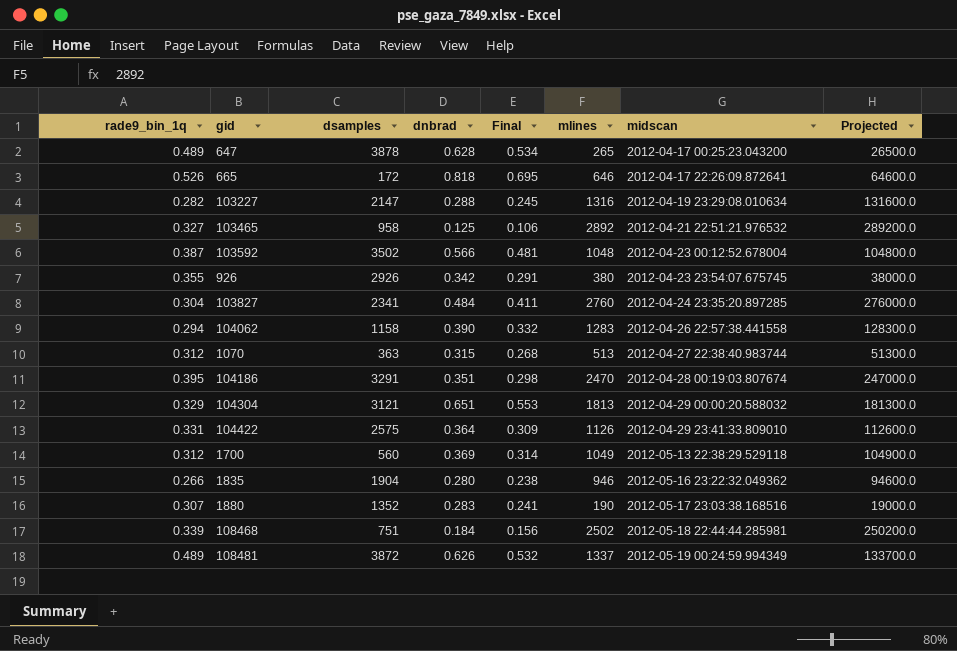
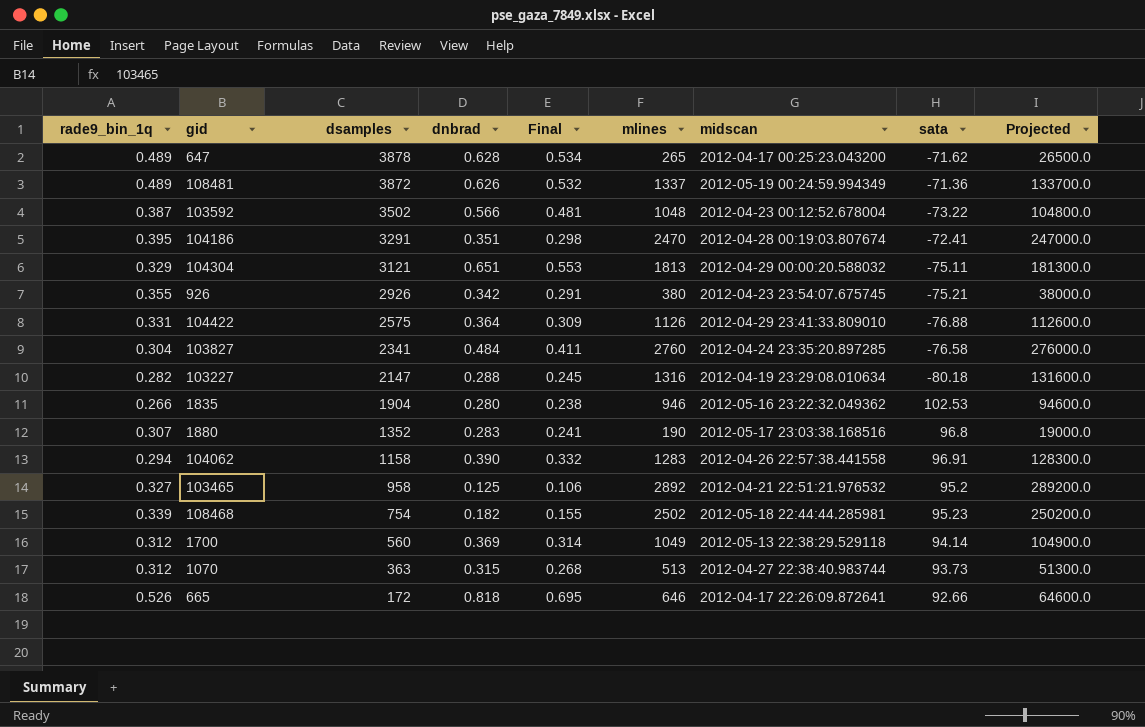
row order: midscan ascending -> dsamples descending
column sata | position: none -> 8
108468 | dsamples: 751 -> 754
108468 | dnbrad: 0.184 -> 0.182
108468 | Final: 0.156 -> 0.155

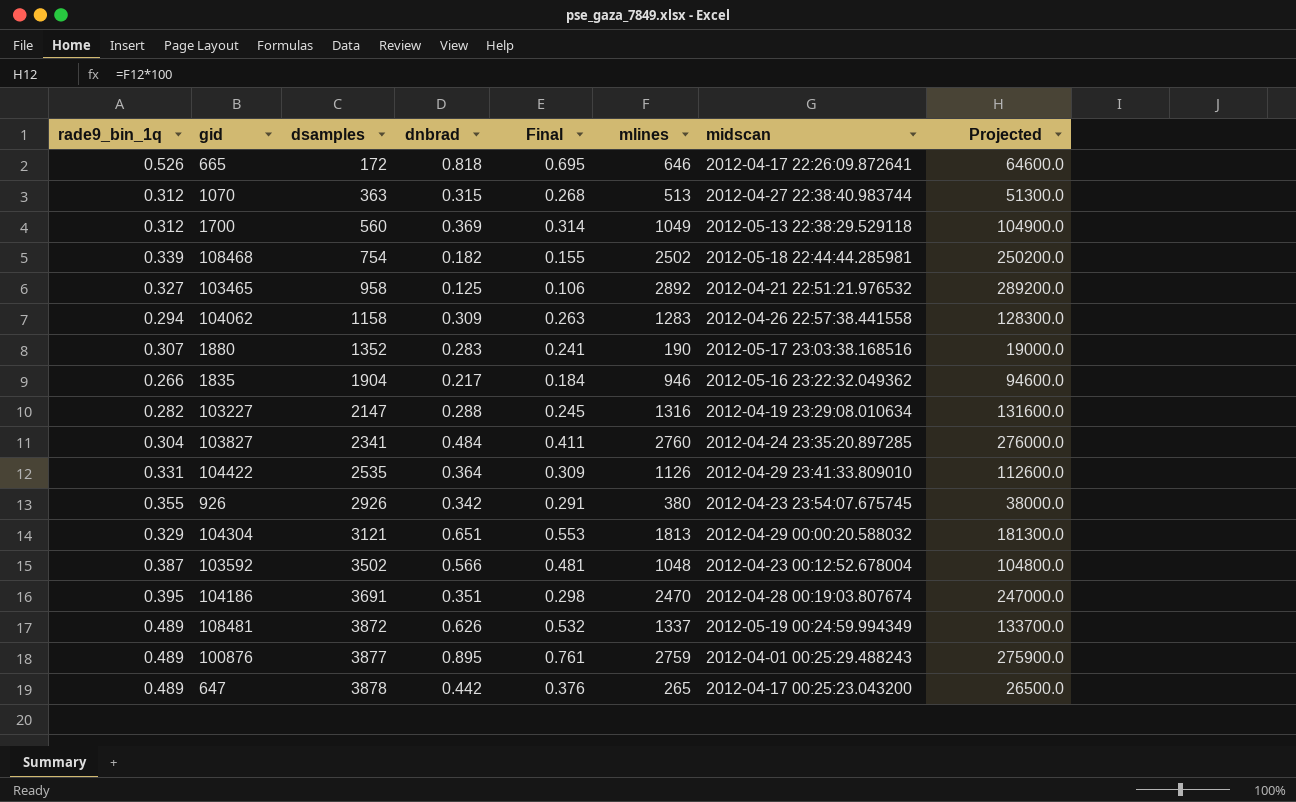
row order: dsamples descending -> dsamples ascending
column sata | position: 8 -> none
104062 | dnbrad: 0.390 -> 0.309
104062 | Final: 0.332 -> 0.263
1835 | dnbrad: 0.280 -> 0.217
1835 | Final: 0.238 -> 0.184
104422 | dsamples: 2575 -> 2535
104186 | dsamples: 3291 -> 3691
row 100876: none -> 0.489 | 3877 | 0.895 | 0.761 | 2759 | 2012-04-01 00:25:29.488243 | 275900.0
647 | dnbrad: 0.628 -> 0.442
647 | Final: 0.534 -> 0.376

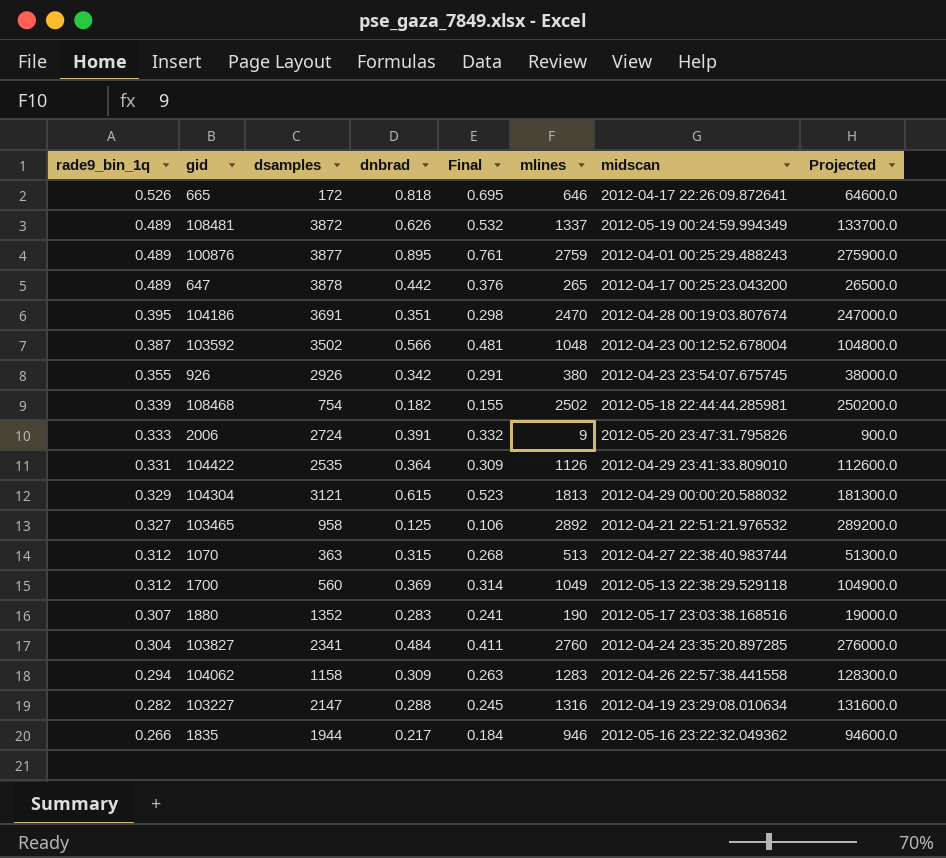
row order: dsamples ascending -> rade9_bin_1q descending
row 2006: none -> 0.333 | 2724 | 0.391 | 0.332 | 9 | 2012-05-20 23:47:31.795826 | 900.0
104304 | dnbrad: 0.651 -> 0.615
104304 | Final: 0.553 -> 0.523
1835 | dsamples: 1904 -> 1944

